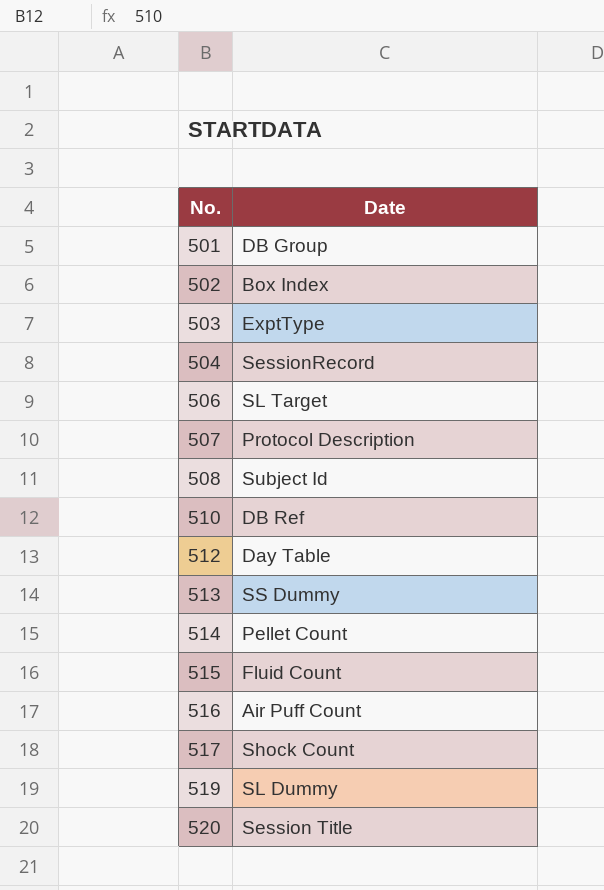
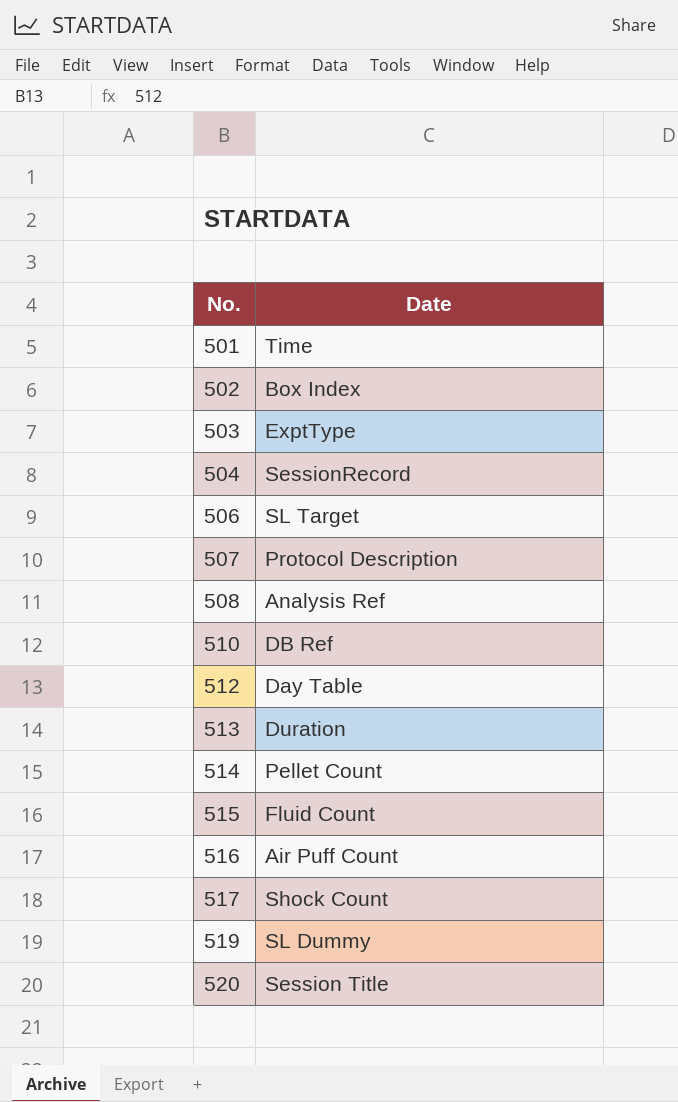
501 | Date: DB Group -> Time
508 | Date: Subject Id -> Analysis Ref
513 | Date: SS Dummy -> Duration

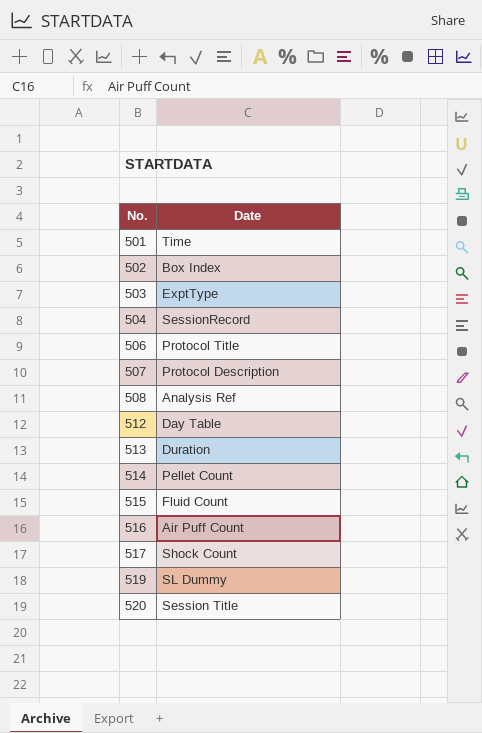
row 510: DB Ref -> none
506 | Date: SL Target -> Protocol Title

